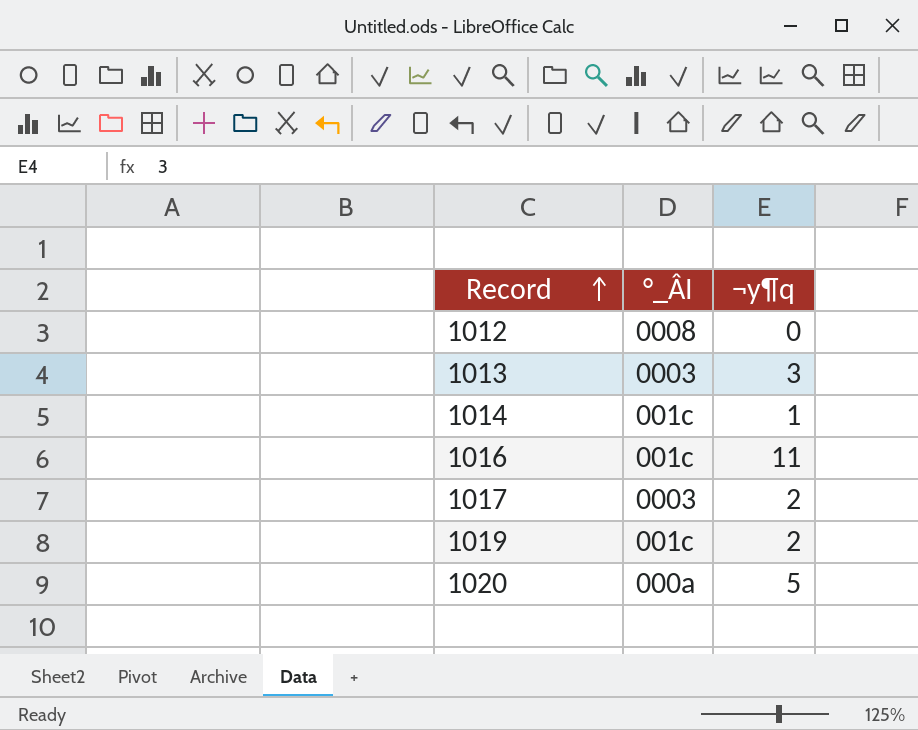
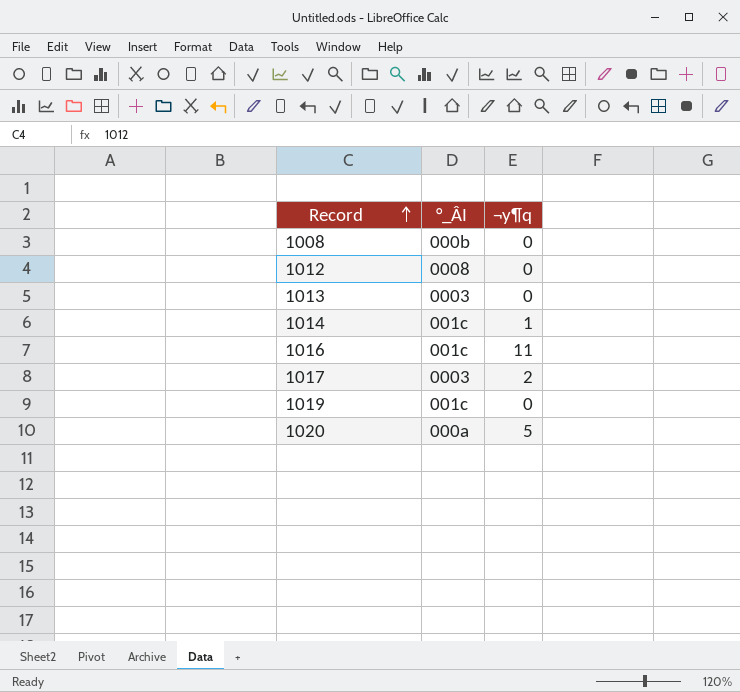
row 1008: none -> 000b | 0
1013 | ¬y¶q: 3 -> 0
1019 | ¬y¶q: 2 -> 0

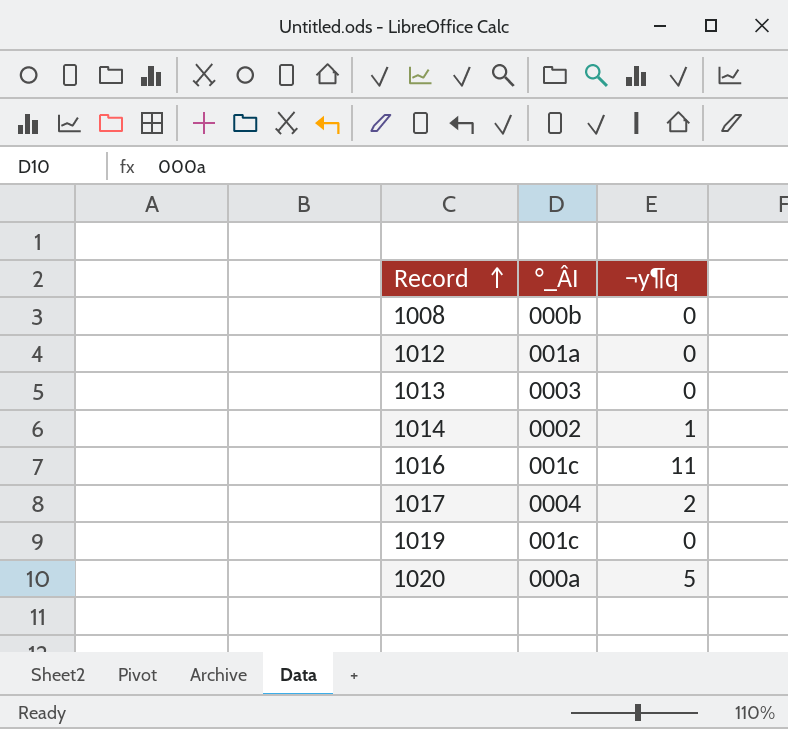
1012 | °_ÂI: 0008 -> 001a
1014 | °_ÂI: 001c -> 0002
1017 | °_ÂI: 0003 -> 0004

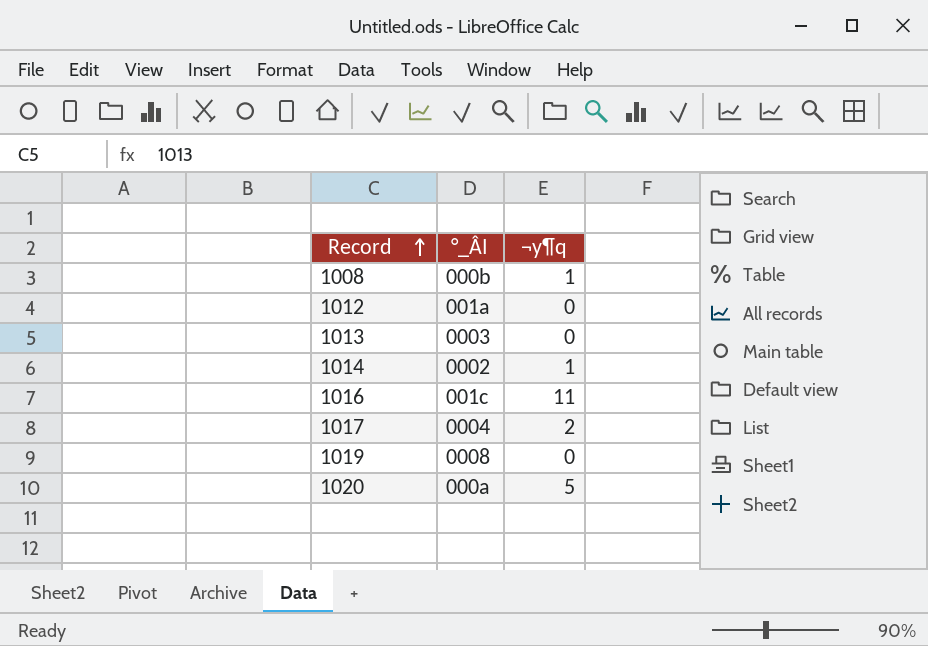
1008 | ¬y¶q: 0 -> 1
1019 | °_ÂI: 001c -> 0008

